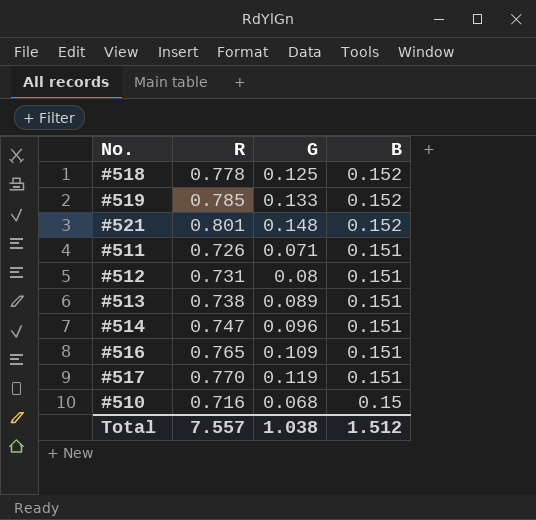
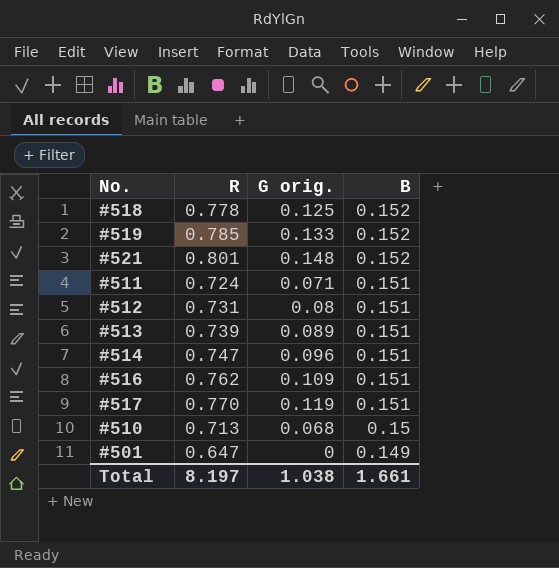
column name: G -> G orig.
#511 | R: 0.726 -> 0.724
#513 | R: 0.738 -> 0.739
#516 | R: 0.765 -> 0.762
#510 | R: 0.716 -> 0.713
row #501: none -> 0.647 | 0 | 0.149
Total | R: 7.557 -> 8.197
Total | B: 1.512 -> 1.661

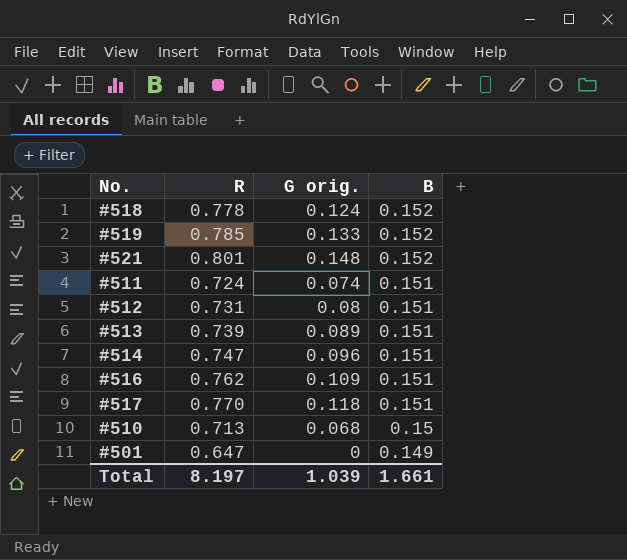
#518 | G orig.: 0.125 -> 0.124
#511 | G orig.: 0.071 -> 0.074
#517 | G orig.: 0.119 -> 0.118
Total | G orig.: 1.038 -> 1.039

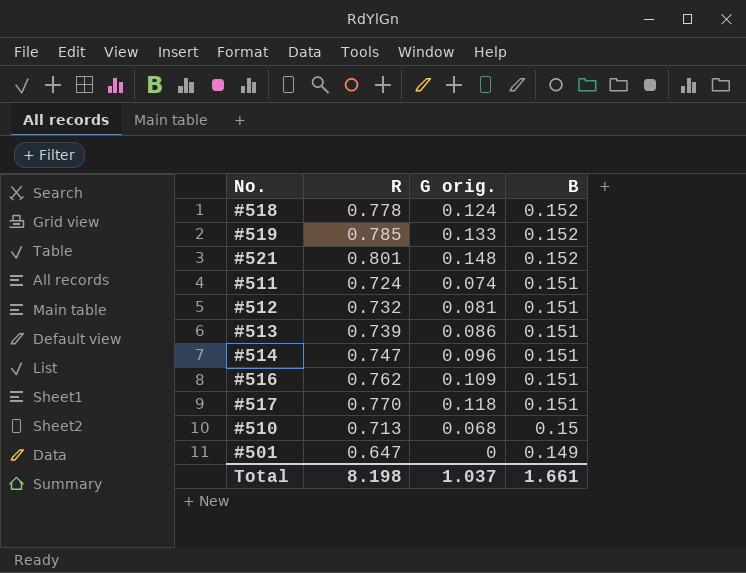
#512 | R: 0.731 -> 0.732
#512 | G orig.: 0.08 -> 0.081
#513 | G orig.: 0.089 -> 0.086
Total | R: 8.197 -> 8.198
Total | G orig.: 1.039 -> 1.037

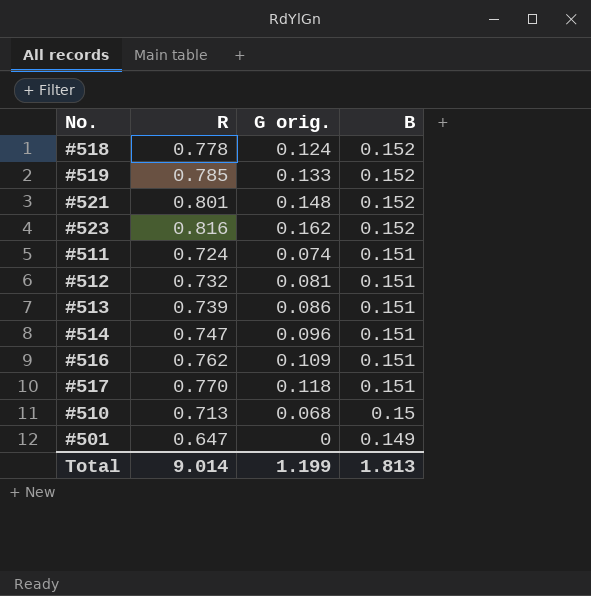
row #523: none -> 0.816 | 0.162 | 0.152
Total | R: 8.198 -> 9.014
Total | G orig.: 1.037 -> 1.199
Total | B: 1.661 -> 1.813

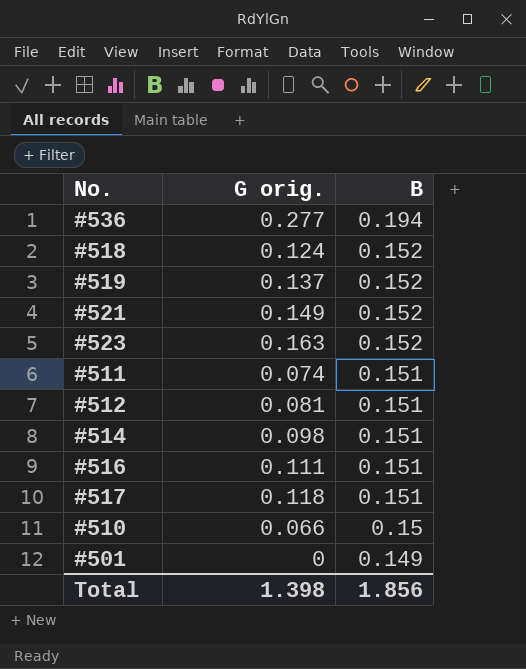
column R | position: 2 -> none
row #513: 0.739 | 0.086 | 0.151 -> none
row #536: none -> 0.277 | 0.194
#519 | G orig.: 0.133 -> 0.137
#521 | G orig.: 0.148 -> 0.149
#523 | G orig.: 0.162 -> 0.163
#514 | G orig.: 0.096 -> 0.098
#516 | G orig.: 0.109 -> 0.111
#510 | G orig.: 0.068 -> 0.066
Total | G orig.: 1.199 -> 1.398
Total | B: 1.813 -> 1.856

